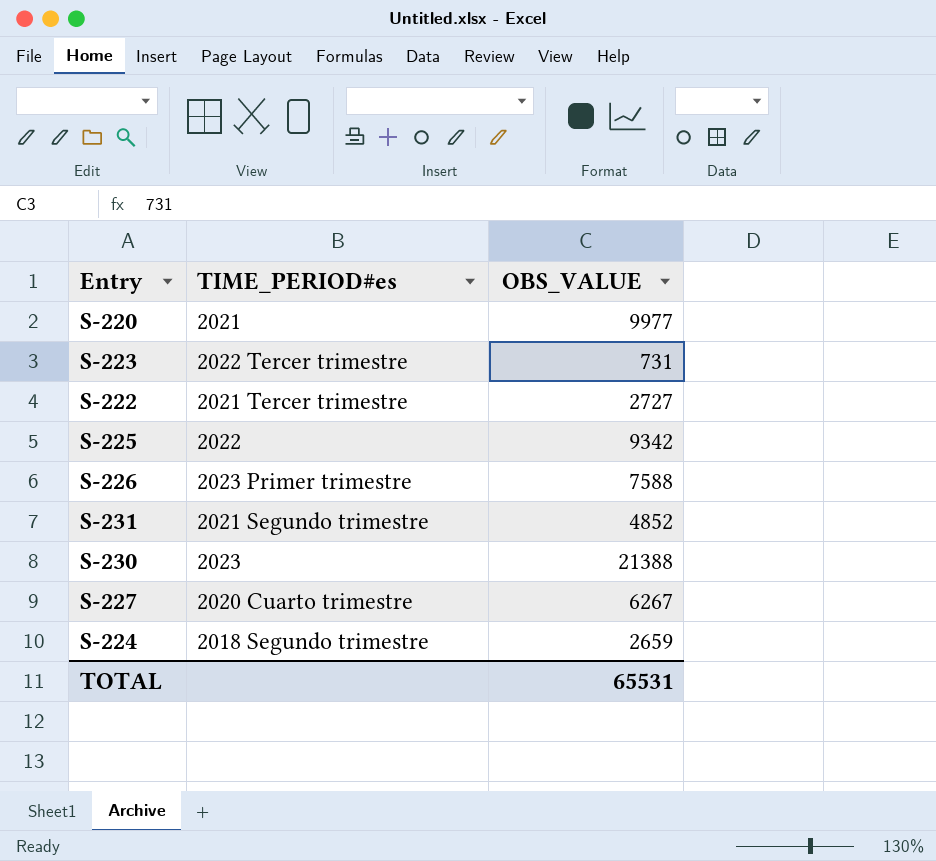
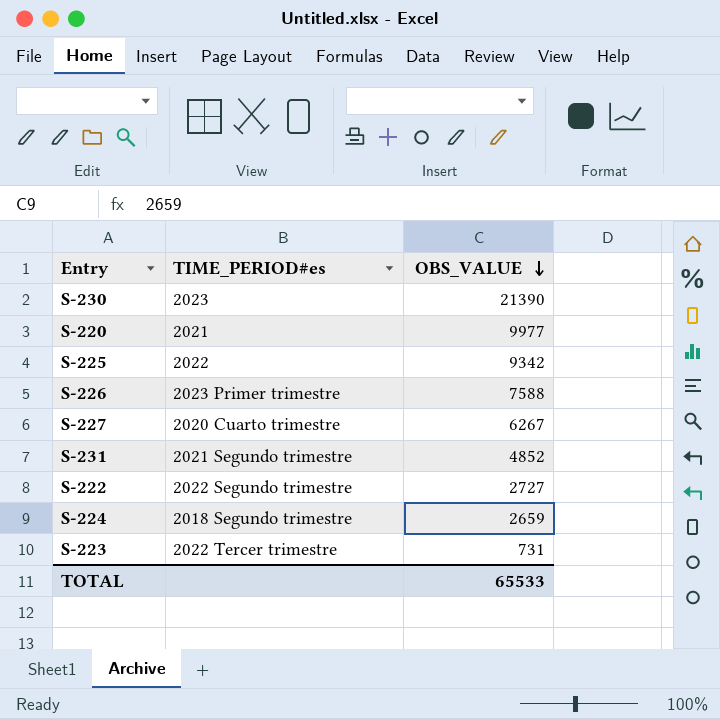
row order: none -> OBS_VALUE descending
S-230 | OBS_VALUE: 21388 -> 21390
S-222 | TIME_PERIOD#es: 2021 Tercer trimestre -> 2022 Segundo trimestre
TOTAL | OBS_VALUE: 65531 -> 65533

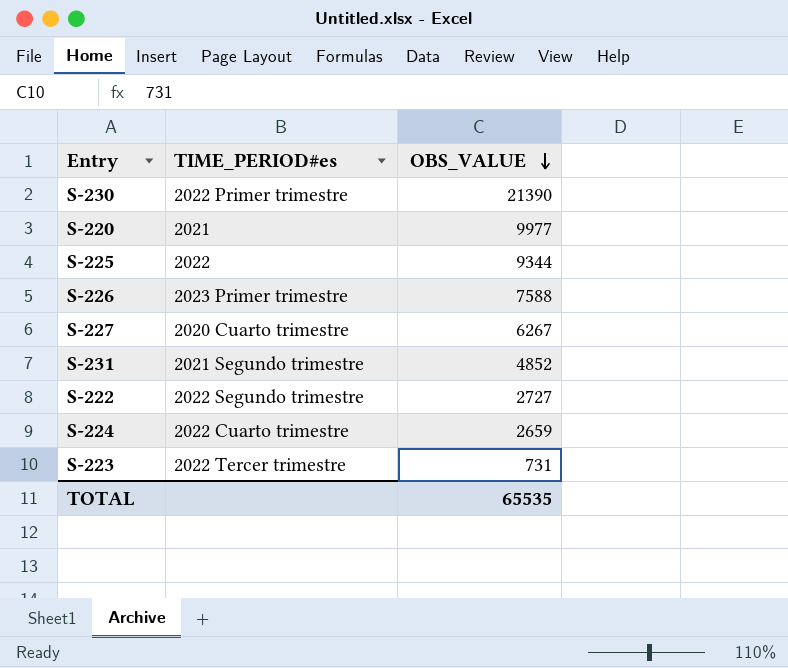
S-230 | TIME_PERIOD#es: 2023 -> 2022 Primer trimestre
S-225 | OBS_VALUE: 9342 -> 9344
S-224 | TIME_PERIOD#es: 2018 Segundo trimestre -> 2022 Cuarto trimestre
TOTAL | OBS_VALUE: 65533 -> 65535

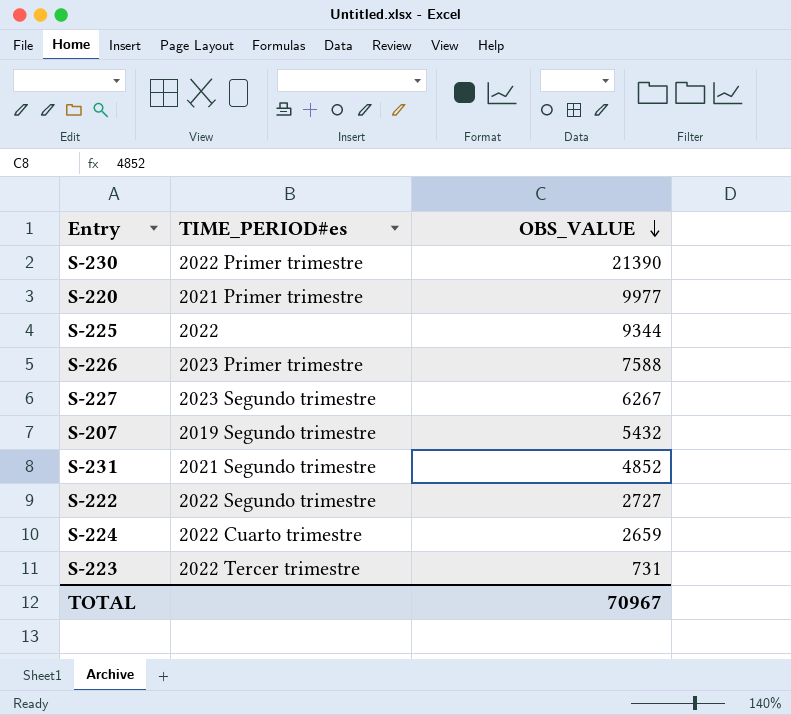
S-220 | TIME_PERIOD#es: 2021 -> 2021 Primer trimestre
S-227 | TIME_PERIOD#es: 2020 Cuarto trimestre -> 2023 Segundo trimestre
row S-207: none -> 2019 Segundo trimestre | 5432
TOTAL | OBS_VALUE: 65535 -> 70967

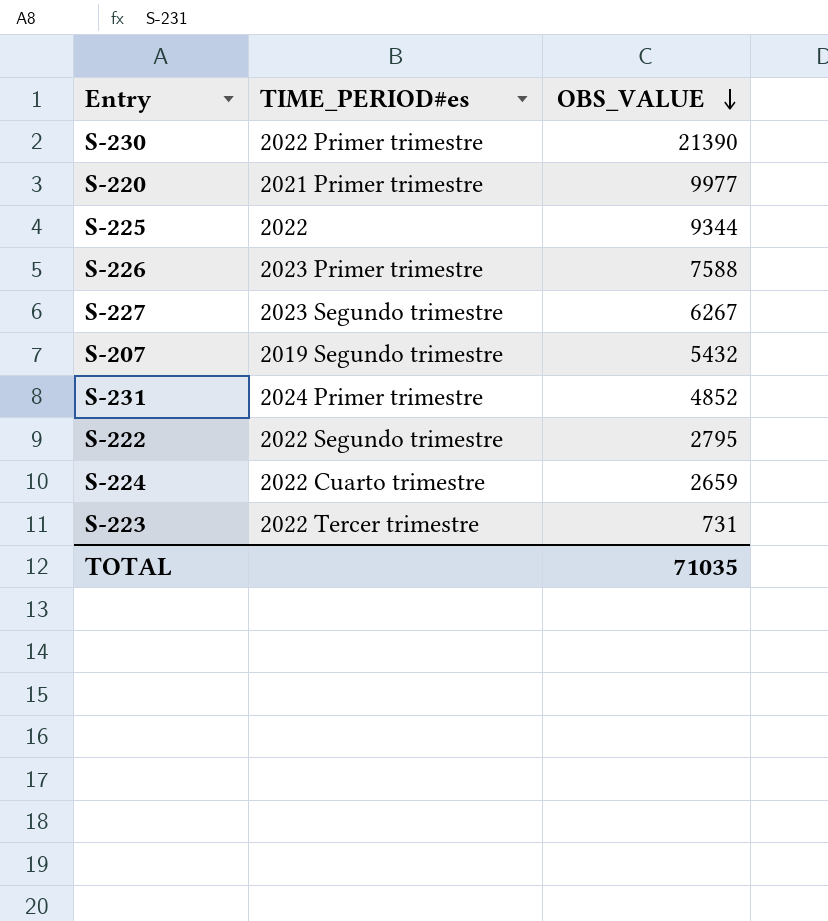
S-231 | TIME_PERIOD#es: 2021 Segundo trimestre -> 2024 Primer trimestre
S-222 | OBS_VALUE: 2727 -> 2795
TOTAL | OBS_VALUE: 70967 -> 71035

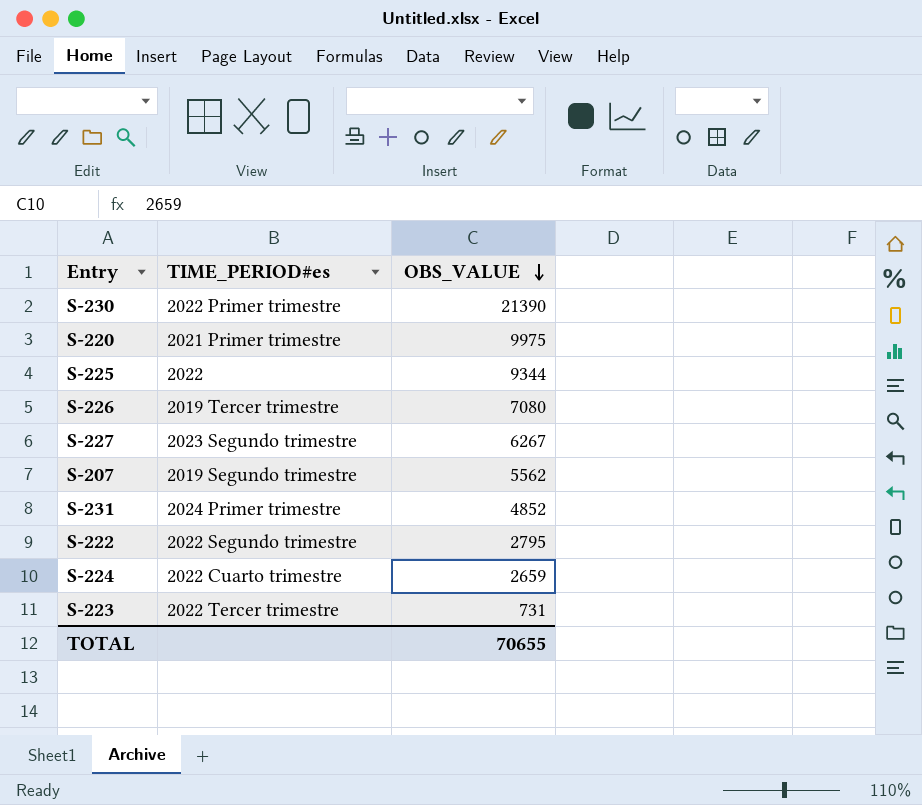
S-220 | OBS_VALUE: 9977 -> 9975
S-226 | TIME_PERIOD#es: 2023 Primer trimestre -> 2019 Tercer trimestre
S-226 | OBS_VALUE: 7588 -> 7080
S-207 | OBS_VALUE: 5432 -> 5562
TOTAL | OBS_VALUE: 71035 -> 70655

